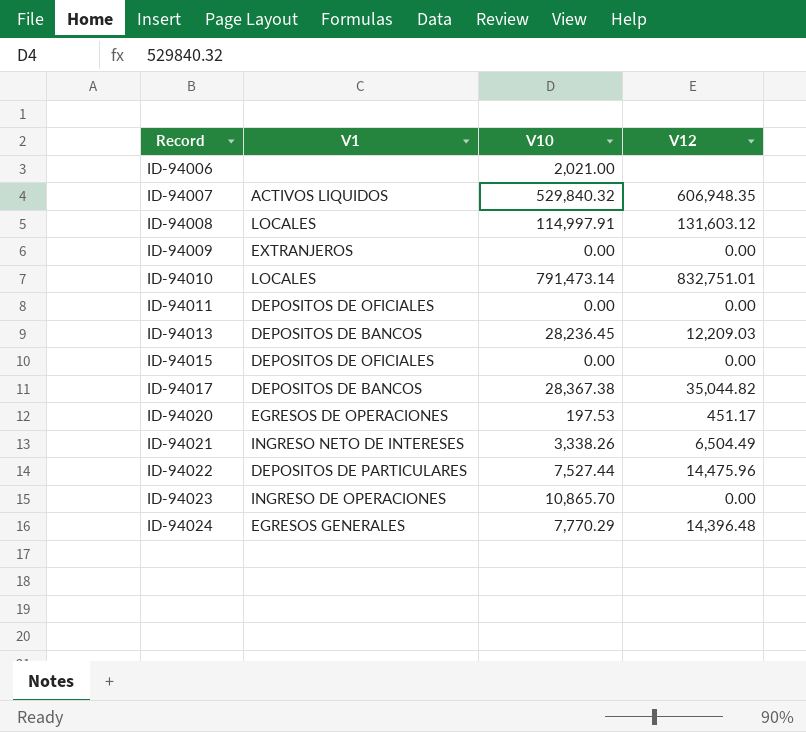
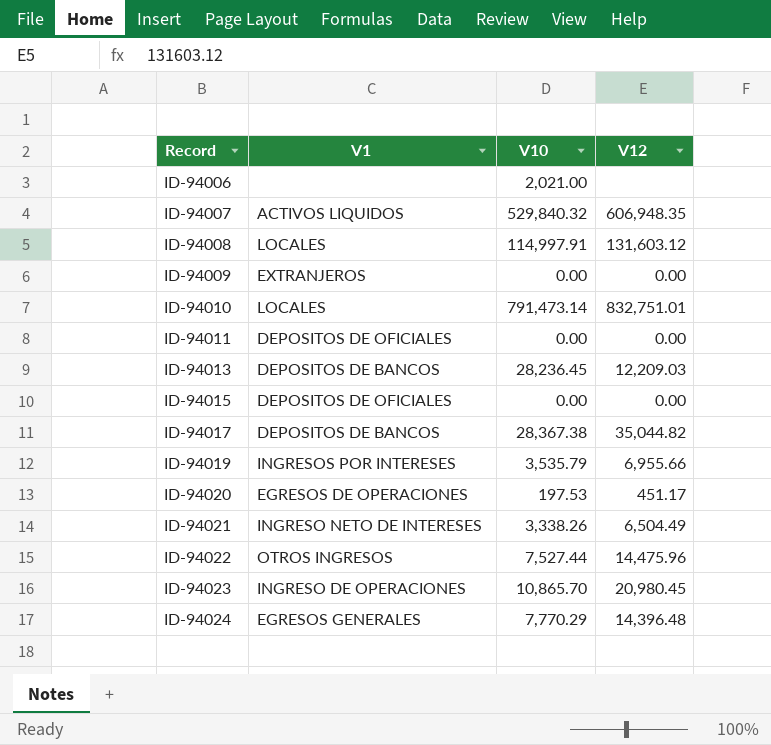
row ID-94019: none -> INGRESOS POR INTERESES | 3,535.79 | 6,955.66
ID-94022 | V1: DEPOSITOS DE PARTICULARES -> OTROS INGRESOS
ID-94023 | V12: 0.00 -> 20,980.45

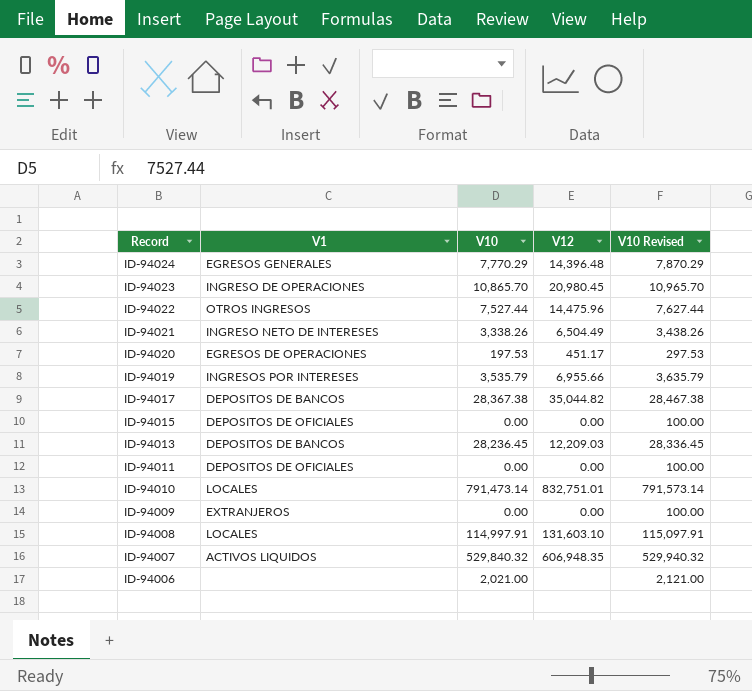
row order: Record ascending -> Record descending
column V10 Revised | formula: none -> [V10] + 100
ID-94008 | V12: 131,603.12 -> 131,603.10

